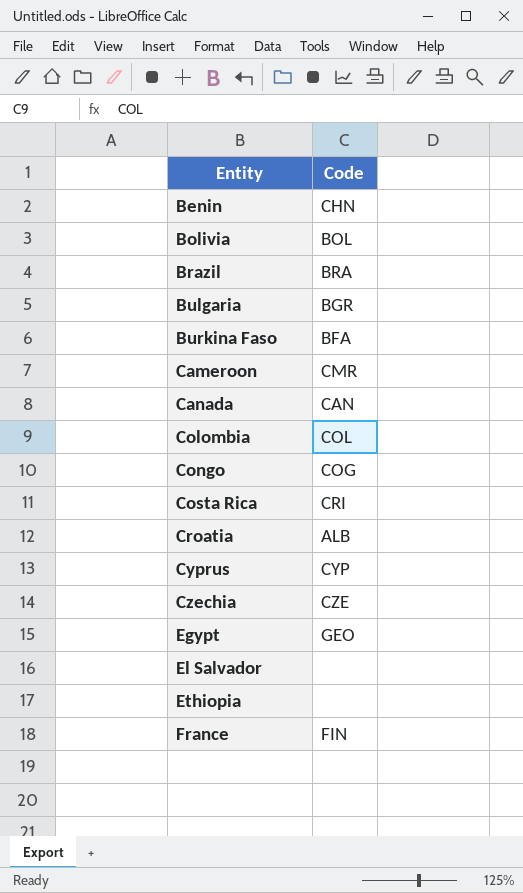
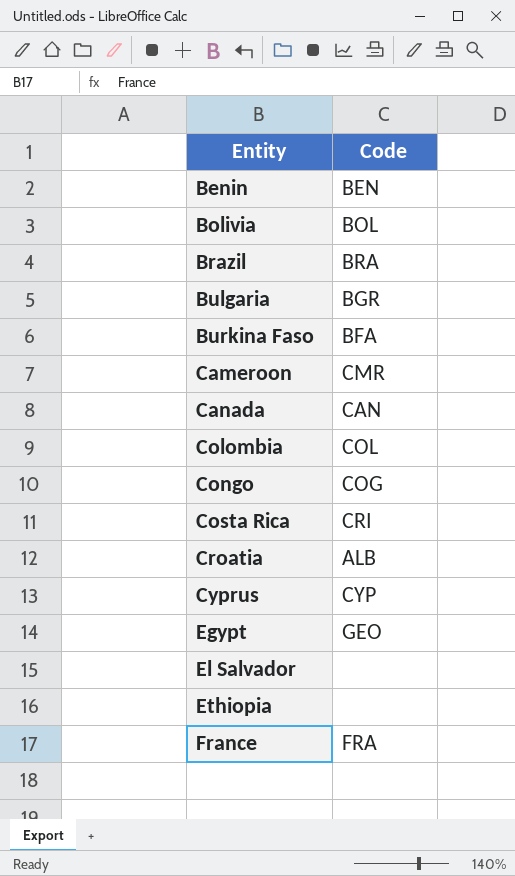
row Czechia: CZE -> none
Benin | Code: CHN -> BEN
France | Code: FIN -> FRA

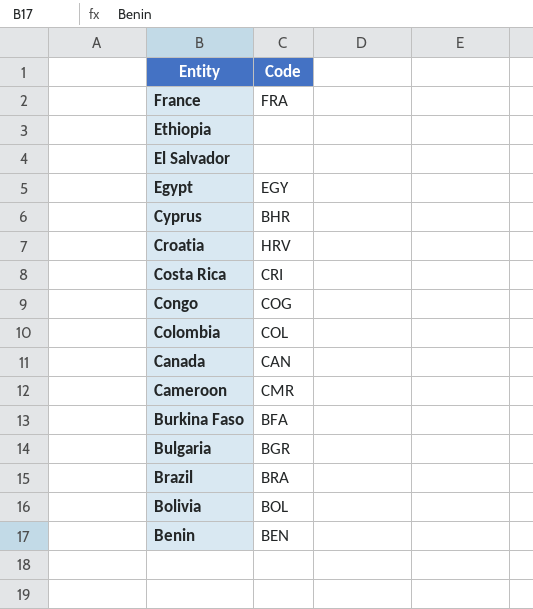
row order: Entity ascending -> Entity descending
Egypt | Code: GEO -> EGY
Cyprus | Code: CYP -> BHR
Croatia | Code: ALB -> HRV

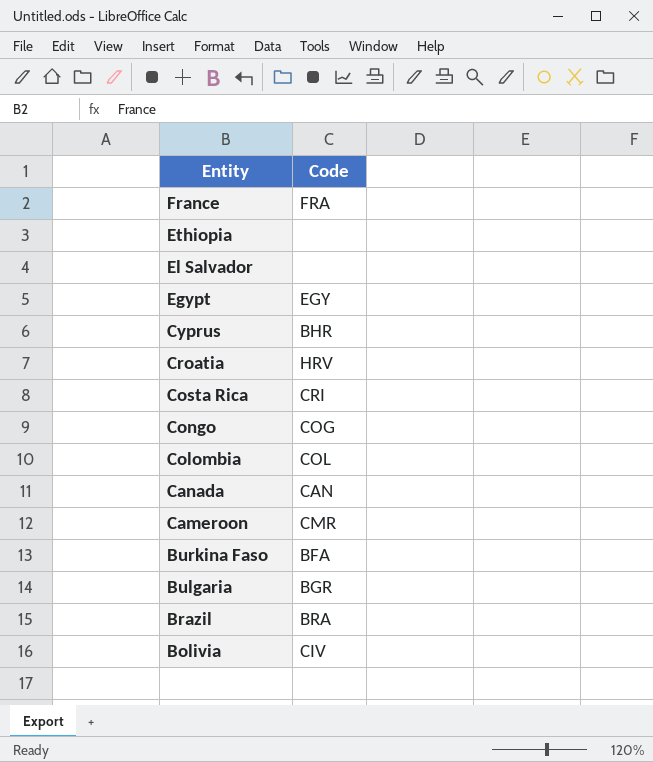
row Benin: BEN -> none
Bolivia | Code: BOL -> CIV

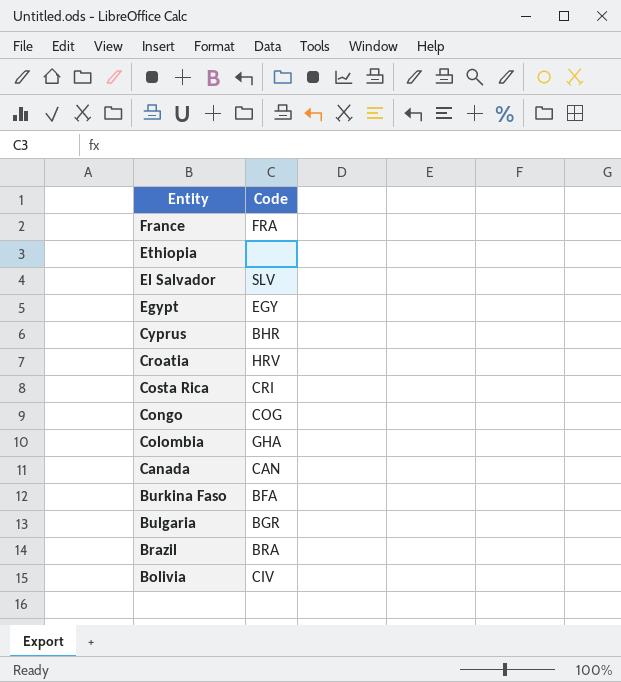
row Cameroon: CMR -> none
El Salvador | Code: none -> SLV
Colombia | Code: COL -> GHA

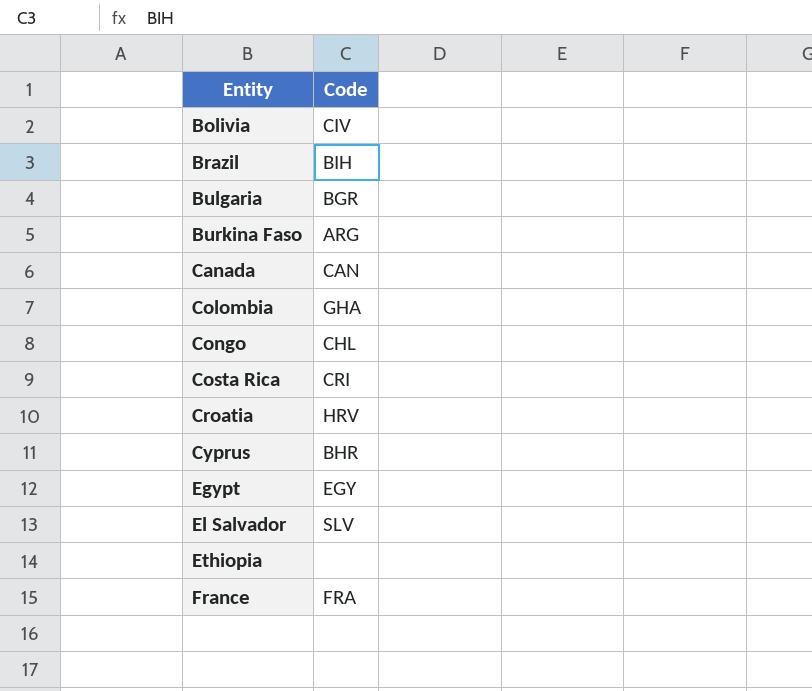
row order: Entity descending -> Entity ascending
Brazil | Code: BRA -> BIH
Burkina Faso | Code: BFA -> ARG
Congo | Code: COG -> CHL

